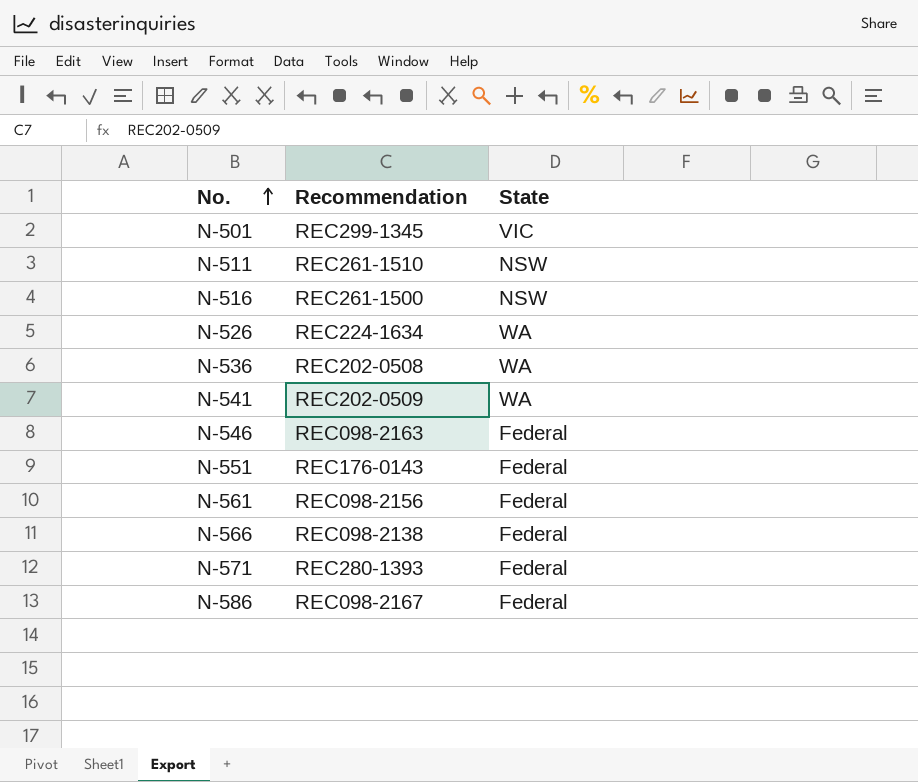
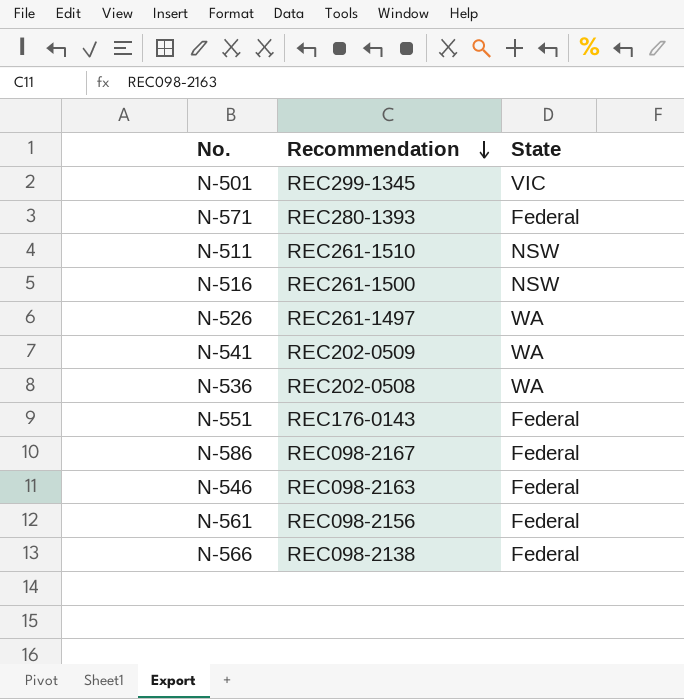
row order: No. ascending -> Recommendation descending
N-526 | Recommendation: REC224-1634 -> REC261-1497

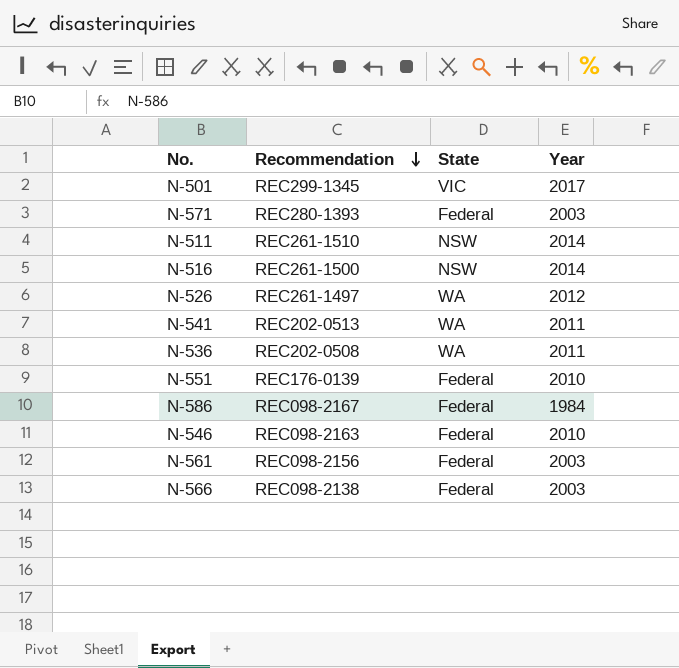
column Year | position: none -> 4
N-541 | Recommendation: REC202-0509 -> REC202-0513
N-551 | Recommendation: REC176-0143 -> REC176-0139

